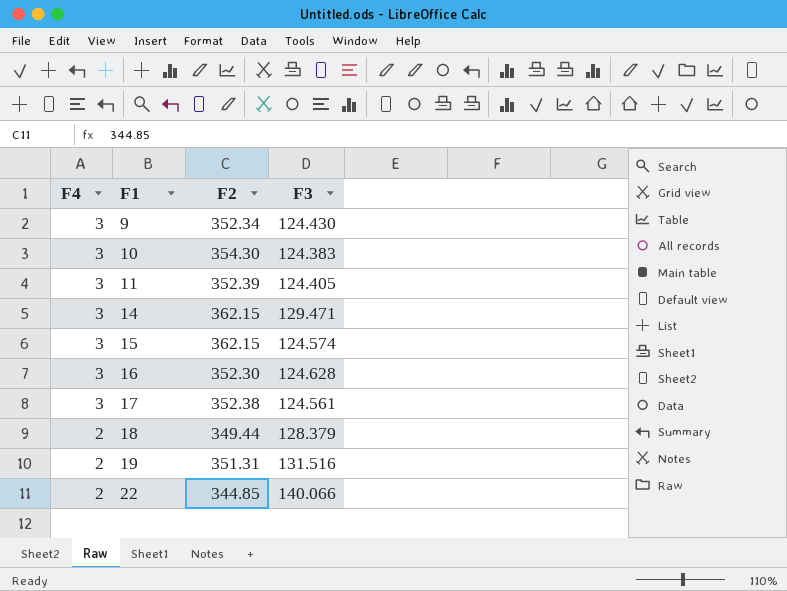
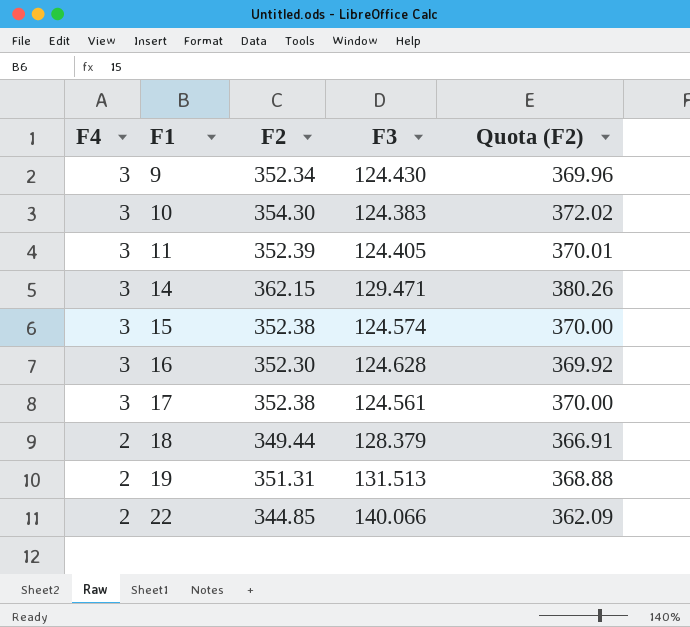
column Quota (F2) | formula: none -> [F2] * 1.05
15 | F2: 362.15 -> 352.38
19 | F3: 131.516 -> 131.513

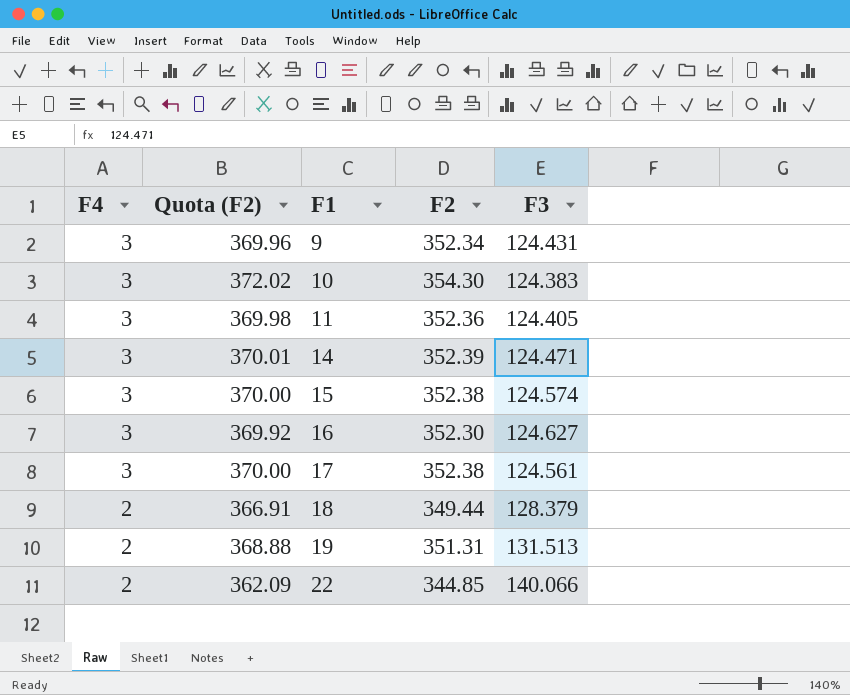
column Quota (F2) | position: 5 -> 2
9 | F3: 124.430 -> 124.431
11 | Quota (F2): 370.01 -> 369.98
11 | F2: 352.39 -> 352.36
14 | Quota (F2): 380.26 -> 370.01
14 | F2: 362.15 -> 352.39
14 | F3: 129.471 -> 124.471
16 | F3: 124.628 -> 124.627

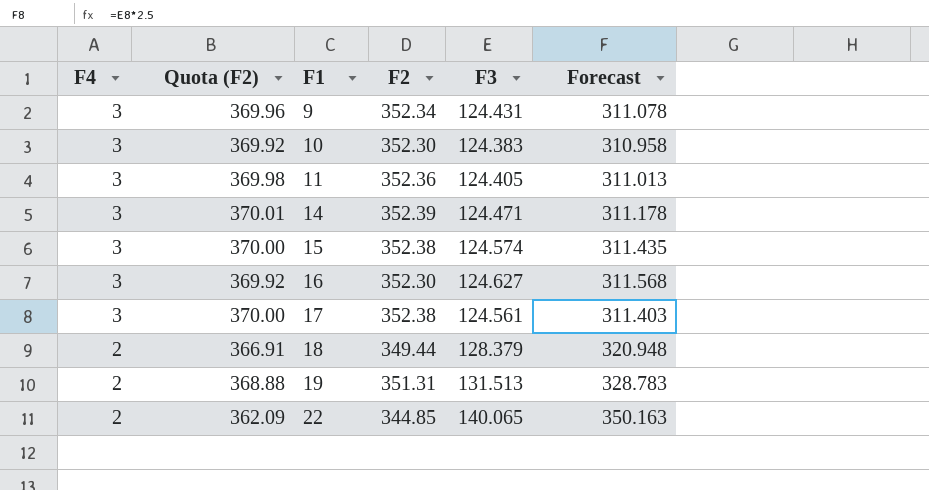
column Forecast | formula: none -> [F3] * 2.5
10 | Quota (F2): 372.02 -> 369.92
10 | F2: 354.30 -> 352.30
22 | F3: 140.066 -> 140.065

